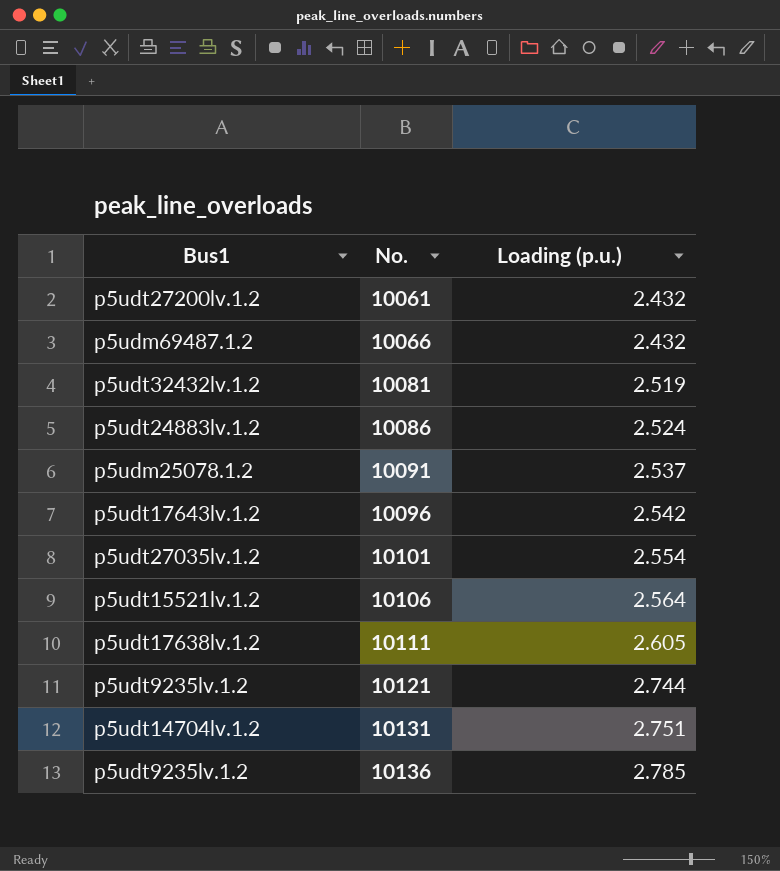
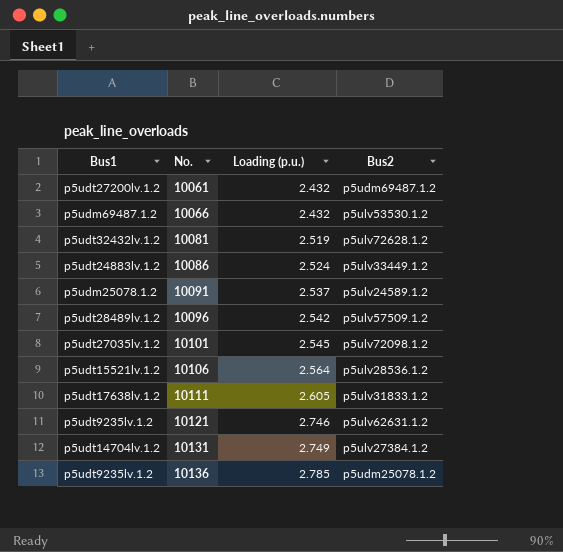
column Bus2 | position: none -> 4
10096 | Bus1: p5udt17643lv.1.2 -> p5udt28489lv.1.2
10101 | Loading (p.u.): 2.554 -> 2.545
10121 | Loading (p.u.): 2.744 -> 2.746
10131 | Loading (p.u.): 2.751 -> 2.749

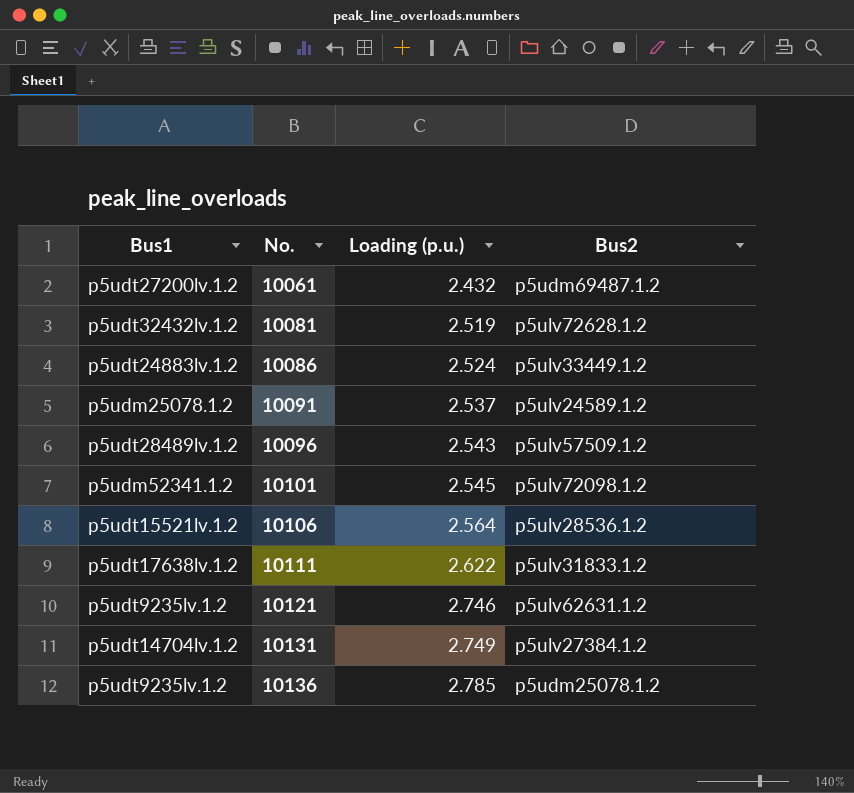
row 10066: p5udm69487.1.2 | 2.432 | p5ulv53530.1.2 -> none
10096 | Loading (p.u.): 2.542 -> 2.543
10101 | Bus1: p5udt27035lv.1.2 -> p5udm52341.1.2
10111 | Loading (p.u.): 2.605 -> 2.622

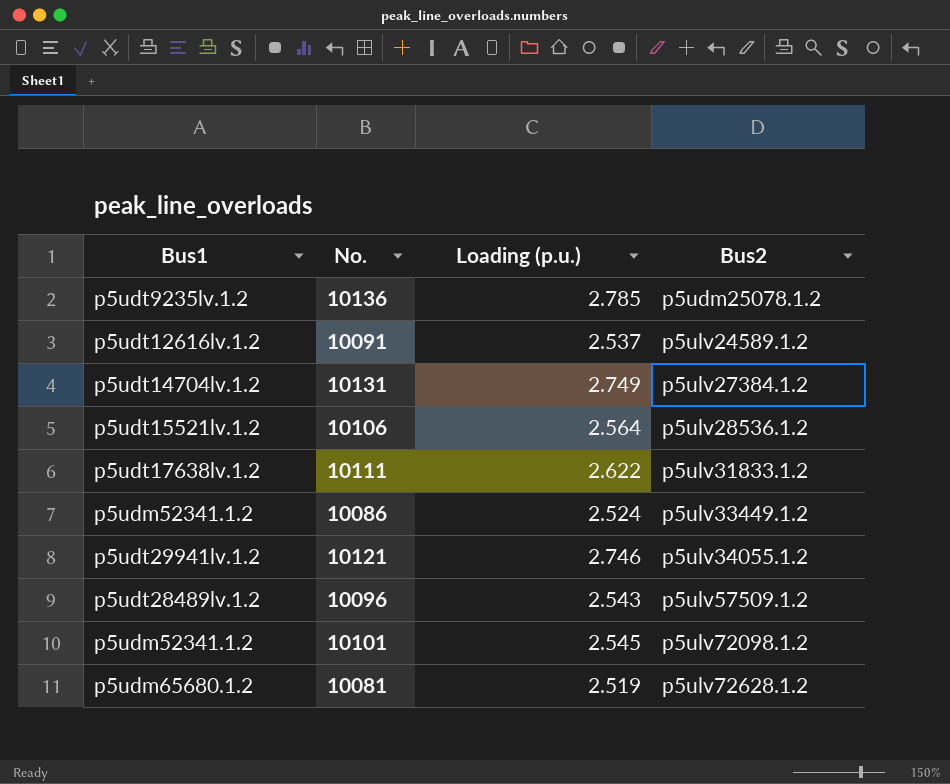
row order: No. ascending -> Bus2 ascending
row 10061: p5udt27200lv.1.2 | 2.432 | p5udm69487.1.2 -> none
10091 | Bus1: p5udm25078.1.2 -> p5udt12616lv.1.2
10086 | Bus1: p5udt24883lv.1.2 -> p5udm52341.1.2
10121 | Bus1: p5udt9235lv.1.2 -> p5udt29941lv.1.2
10121 | Bus2: p5ulv62631.1.2 -> p5ulv34055.1.2
10081 | Bus1: p5udt32432lv.1.2 -> p5udm65680.1.2

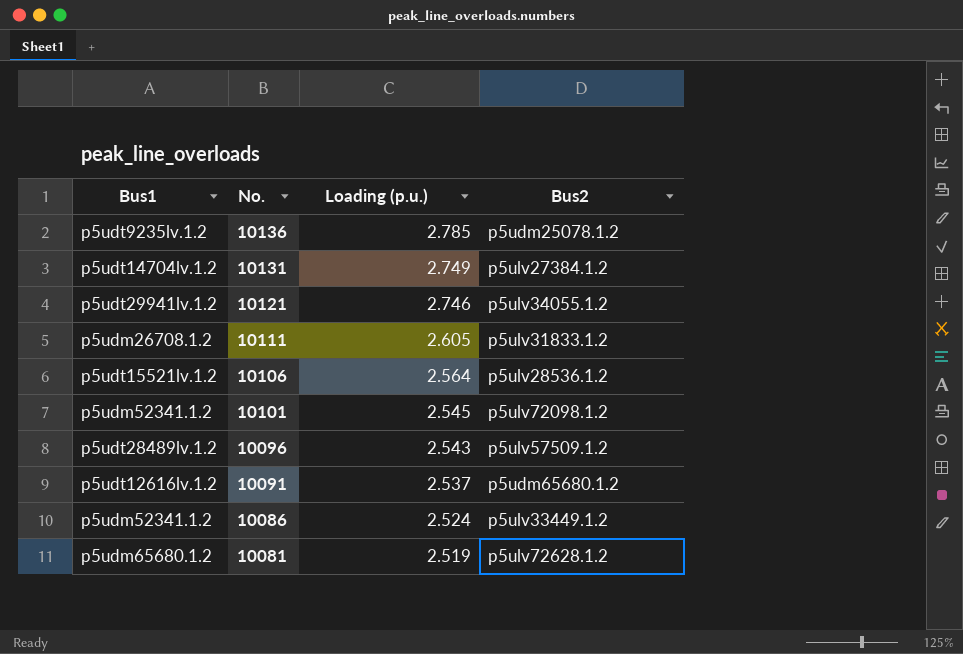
row order: Bus2 ascending -> No. descending
10111 | Bus1: p5udt17638lv.1.2 -> p5udm26708.1.2
10111 | Loading (p.u.): 2.622 -> 2.605
10091 | Bus2: p5ulv24589.1.2 -> p5udm65680.1.2

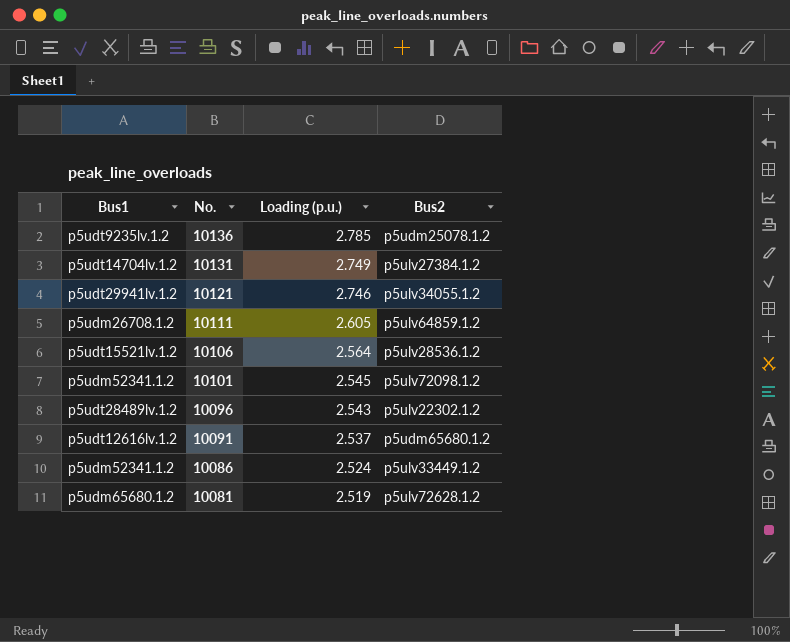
10111 | Bus2: p5ulv31833.1.2 -> p5ulv64859.1.2
10096 | Bus2: p5ulv57509.1.2 -> p5ulv22302.1.2

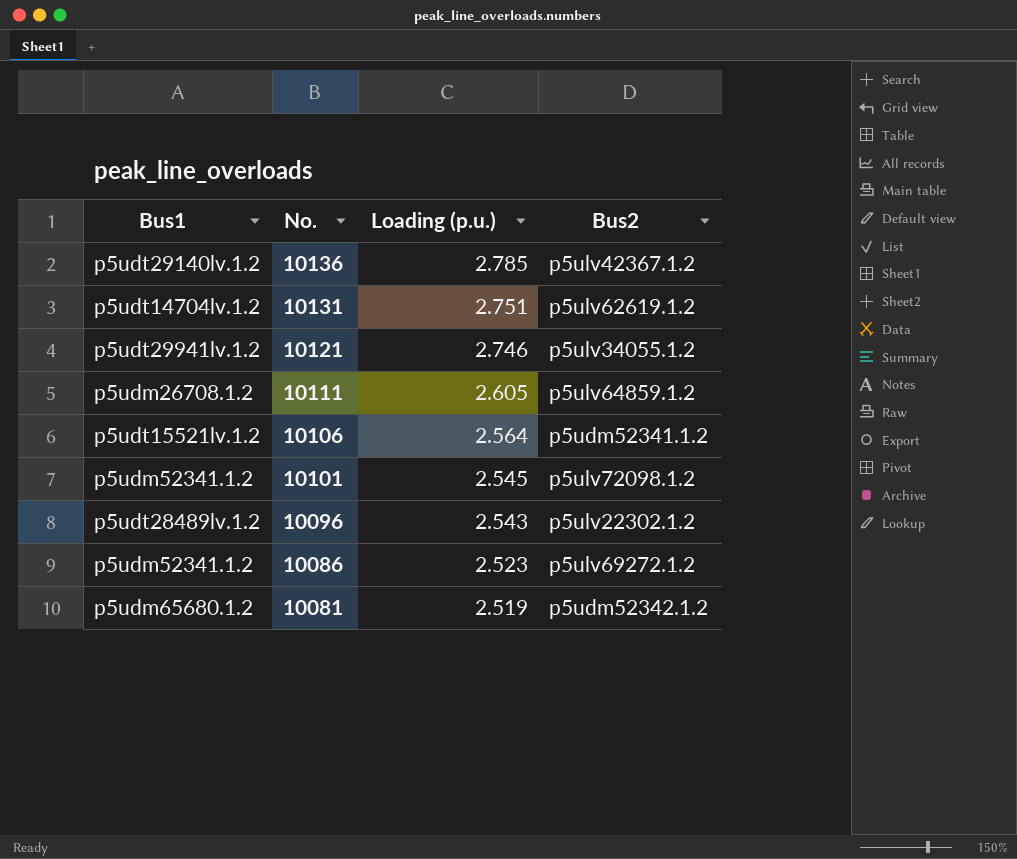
row 10091: p5udt12616lv.1.2 | 2.537 | p5udm65680.1.2 -> none
10136 | Bus1: p5udt9235lv.1.2 -> p5udt29140lv.1.2
10136 | Bus2: p5udm25078.1.2 -> p5ulv42367.1.2
10131 | Loading (p.u.): 2.749 -> 2.751
10131 | Bus2: p5ulv27384.1.2 -> p5ulv62619.1.2
10106 | Bus2: p5ulv28536.1.2 -> p5udm52341.1.2
10086 | Loading (p.u.): 2.524 -> 2.523
10086 | Bus2: p5ulv33449.1.2 -> p5ulv69272.1.2
10081 | Bus2: p5ulv72628.1.2 -> p5udm52342.1.2

